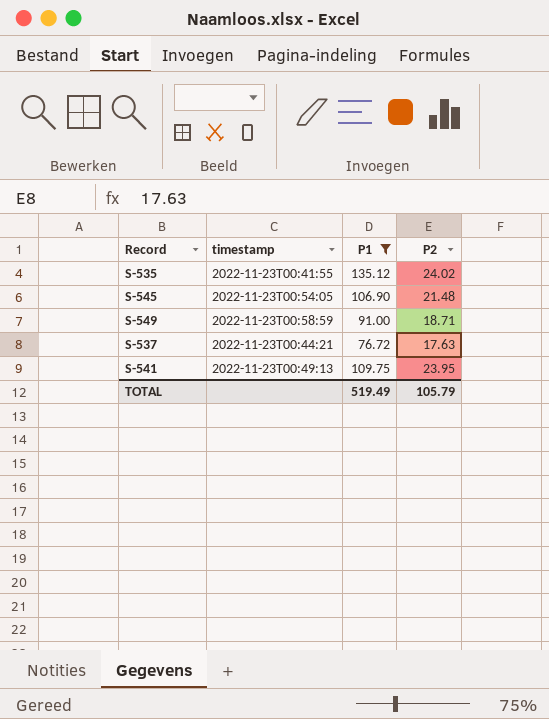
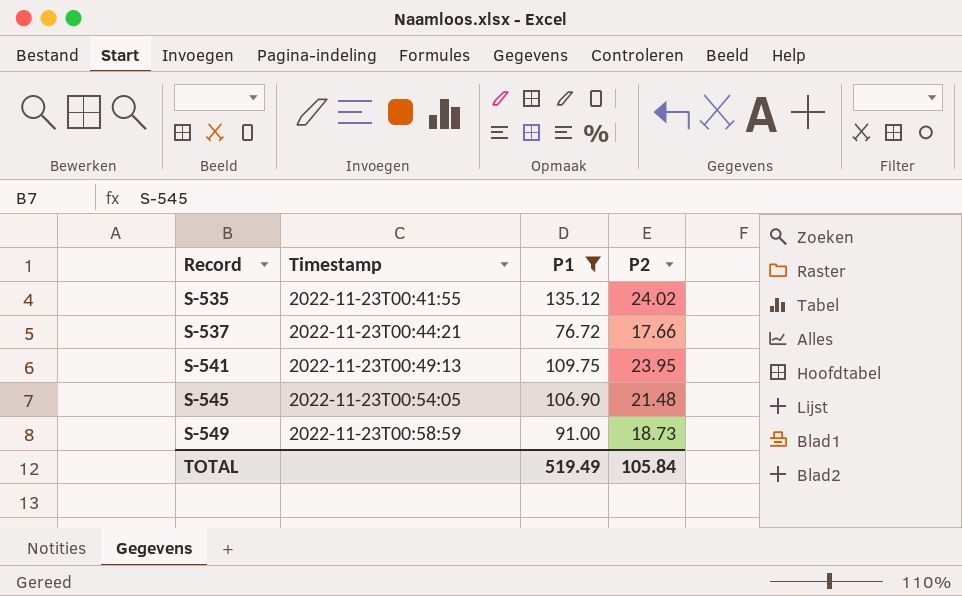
row order: none -> Record ascending
column name: timestamp -> Timestamp
S-537 | P2: 17.63 -> 17.66
S-549 | P2: 18.71 -> 18.73
TOTAL | P2: 105.79 -> 105.84

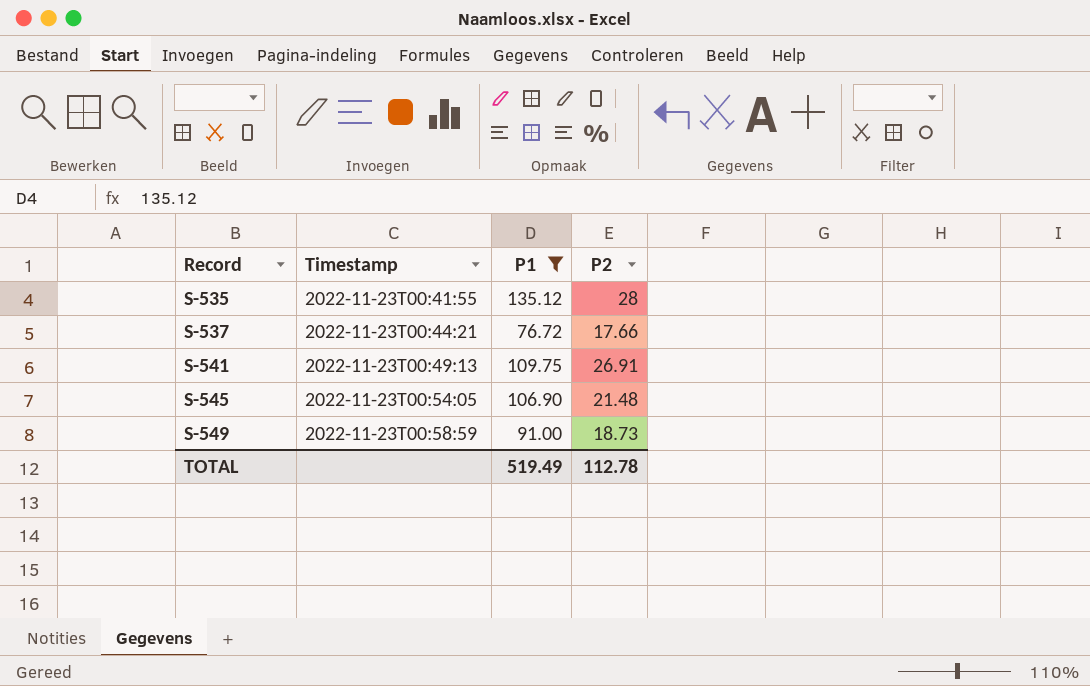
S-535 | P2: 24.02 -> 28
S-541 | P2: 23.95 -> 26.91
TOTAL | P2: 105.84 -> 112.78

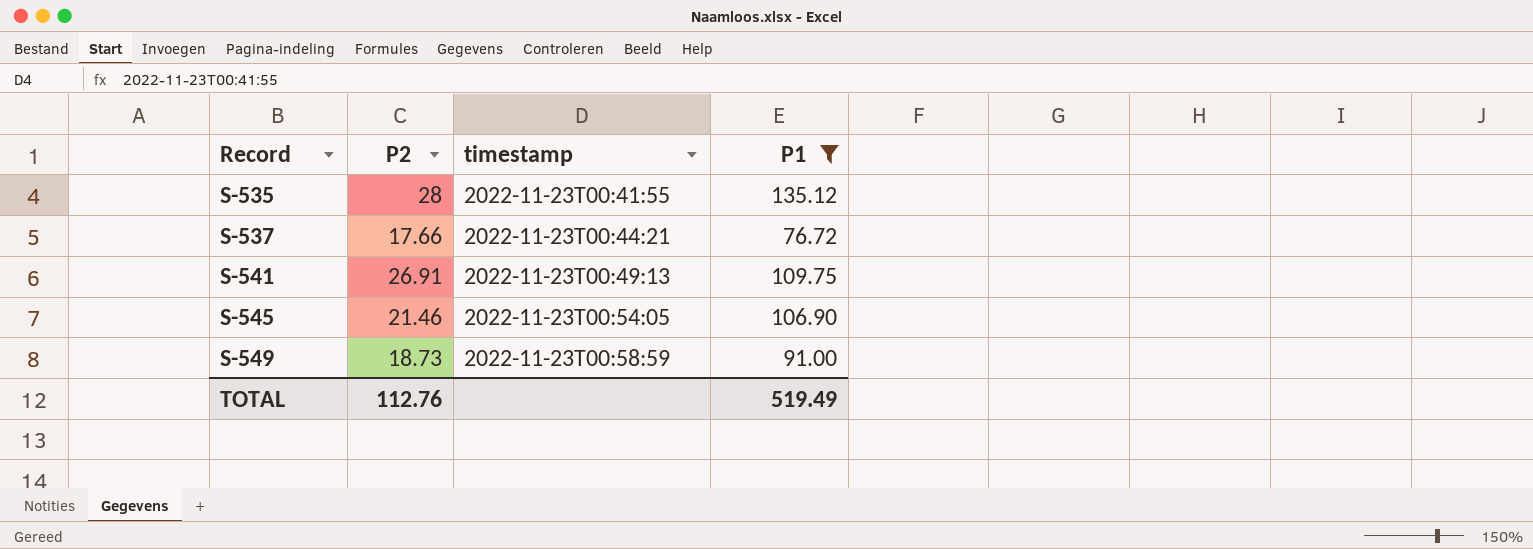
column P2 | position: 4 -> 2
column name: Timestamp -> timestamp
S-545 | P2: 21.48 -> 21.46
TOTAL | P2: 112.78 -> 112.76

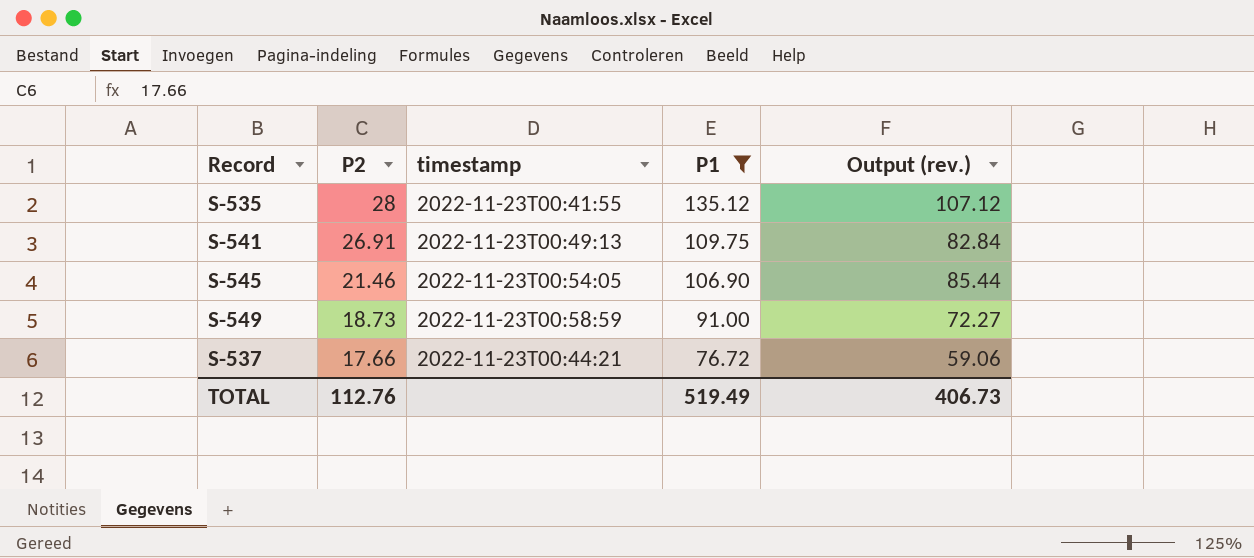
row order: Record ascending -> P2 descending
column Output (rev.) | formula: none -> [P1] - [P2]

